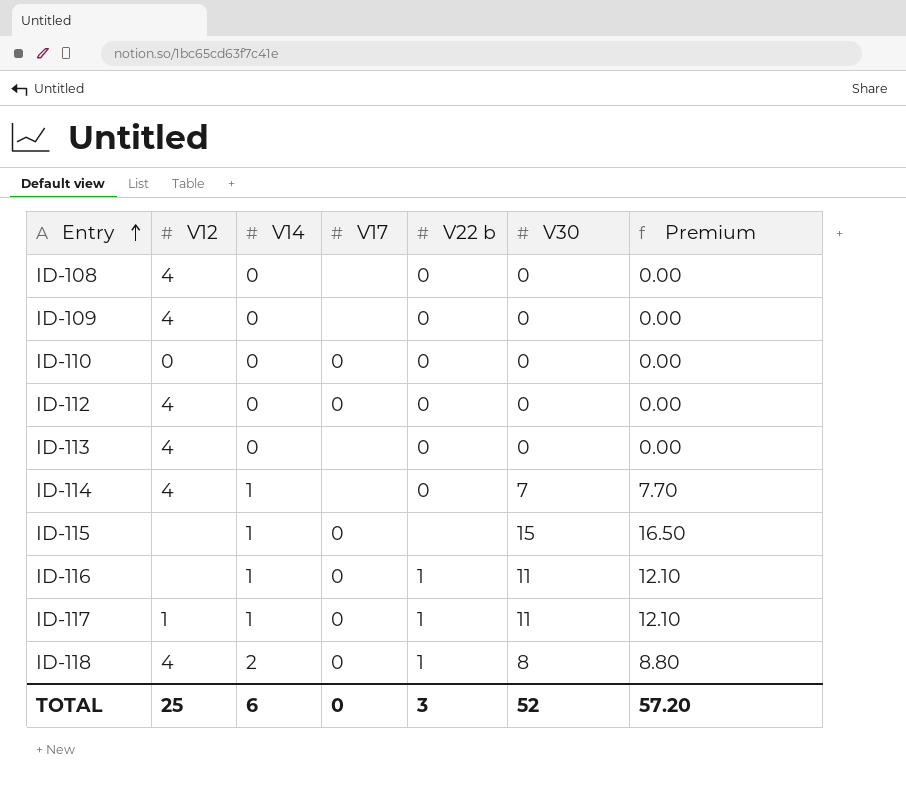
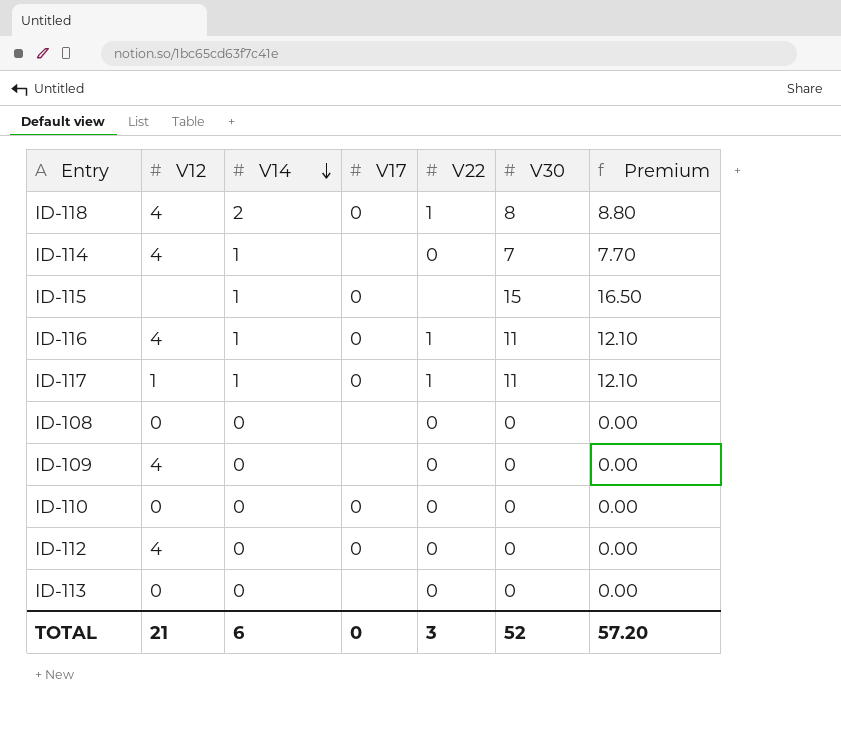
row order: Entry ascending -> V14 descending
column name: V22 b -> V22
ID-116 | V12: none -> 4
ID-108 | V12: 4 -> 0
ID-113 | V12: 4 -> 0
TOTAL | V12: 25 -> 21

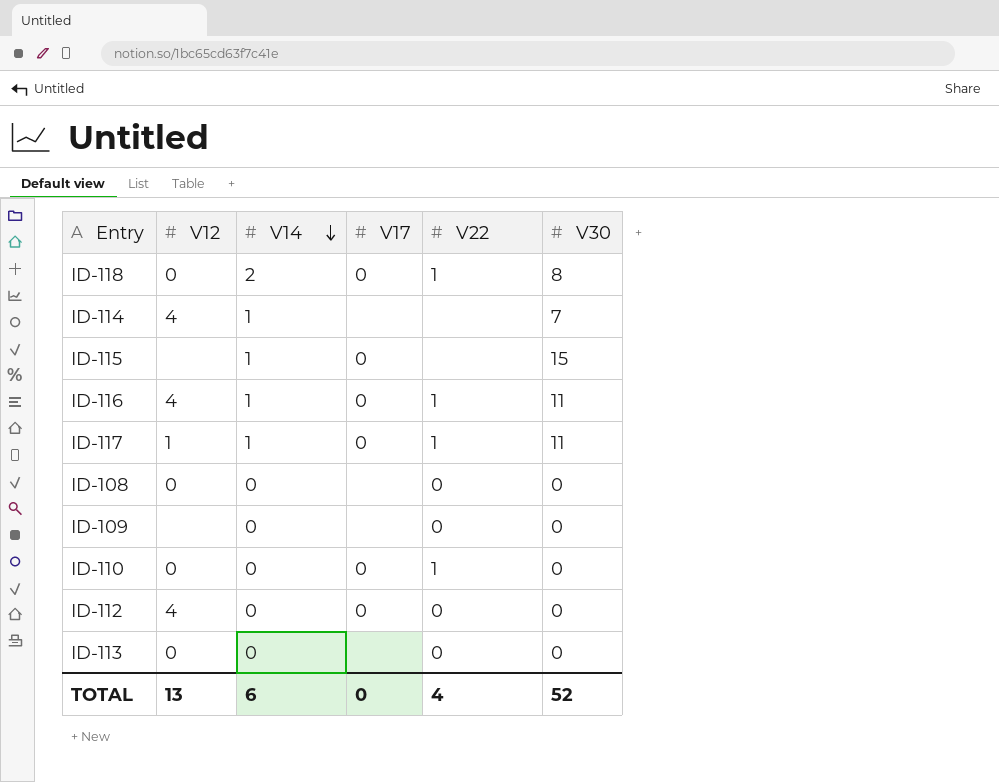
column Premium | formula: [V30] * 1.1 -> none
ID-118 | V12: 4 -> 0
ID-114 | V22: 0 -> none
ID-109 | V12: 4 -> none
ID-110 | V22: 0 -> 1
TOTAL | V12: 21 -> 13
TOTAL | V22: 3 -> 4

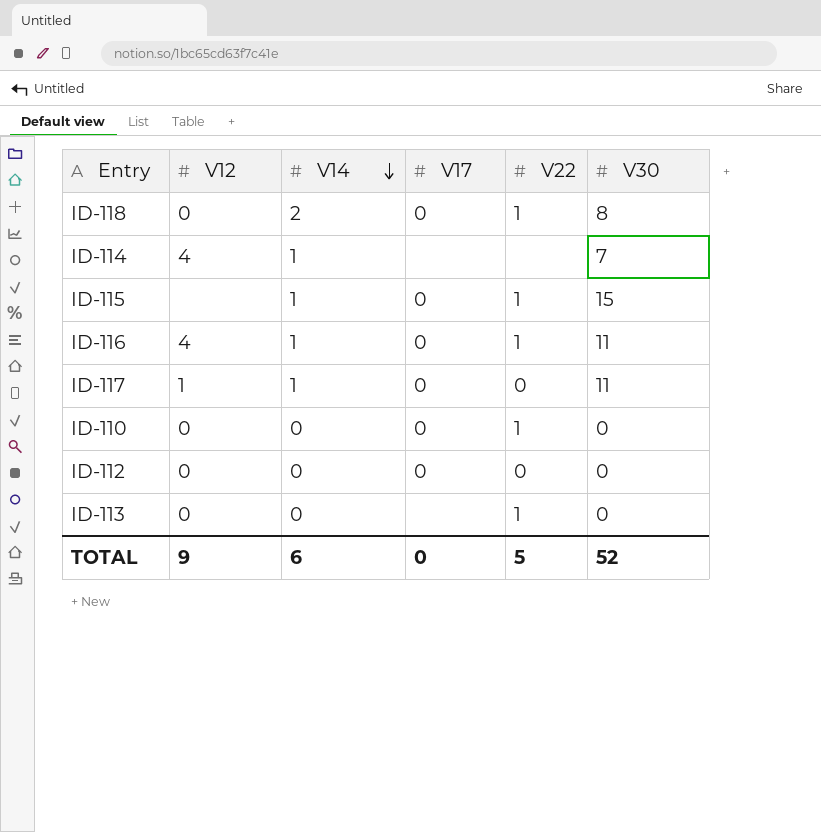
row ID-108: 0 | 0 | none | 0 | 0 -> none
row ID-109: none | 0 | none | 0 | 0 -> none
ID-115 | V22: none -> 1
ID-117 | V22: 1 -> 0
ID-112 | V12: 4 -> 0
ID-113 | V22: 0 -> 1
TOTAL | V12: 13 -> 9
TOTAL | V22: 4 -> 5

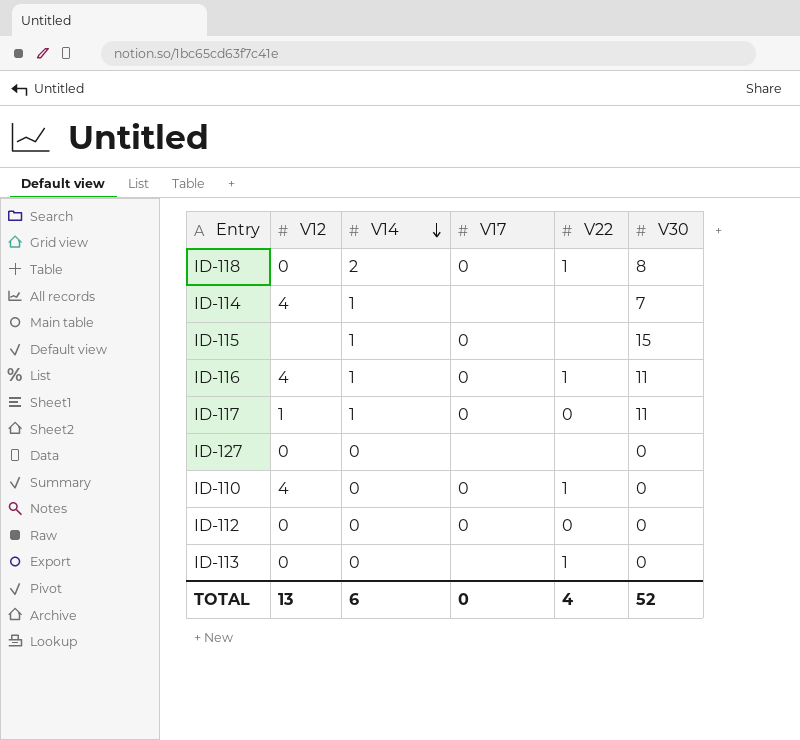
ID-115 | V22: 1 -> none
row ID-127: none -> 0 | 0 | none | none | 0
ID-110 | V12: 0 -> 4
TOTAL | V12: 9 -> 13
TOTAL | V22: 5 -> 4

